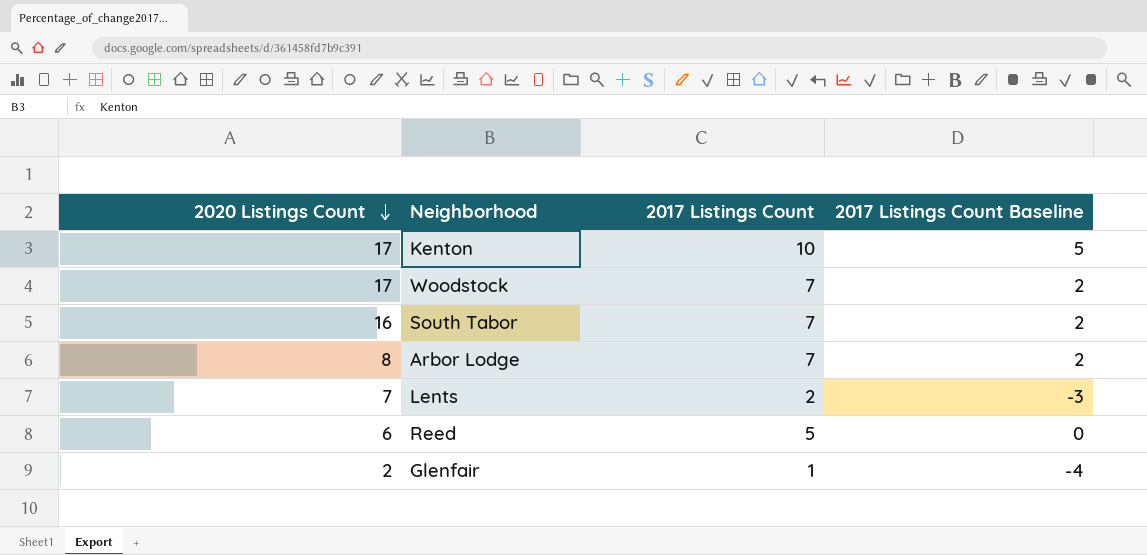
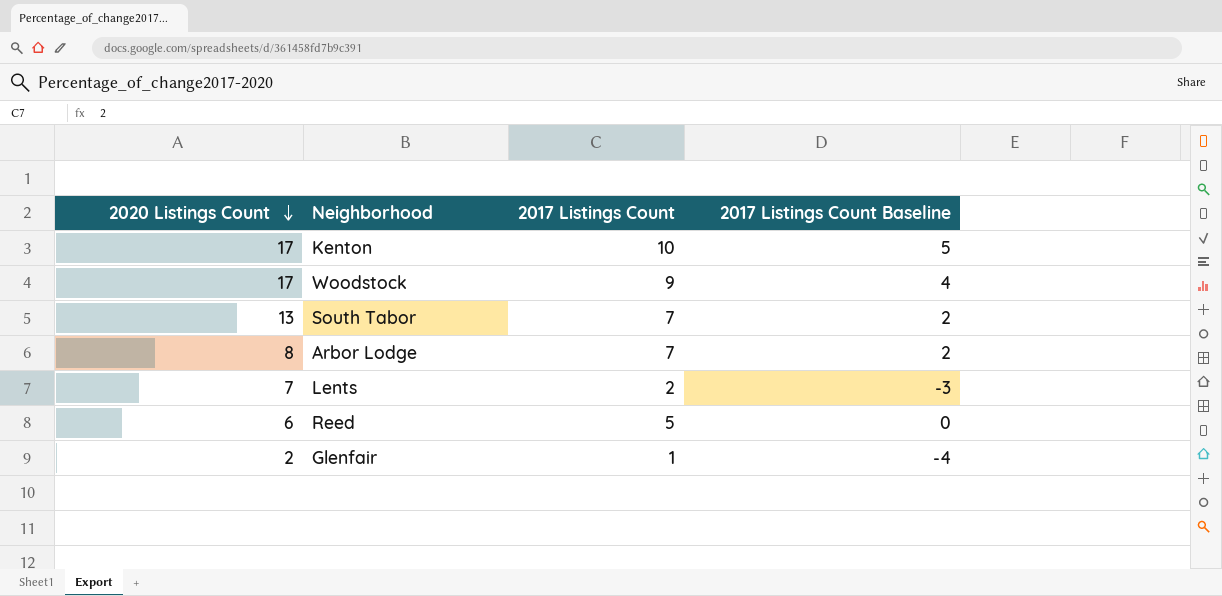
Woodstock | 2017 Listings Count: 7 -> 9
Woodstock | 2017 Listings Count Baseline: 2 -> 4
South Tabor | 2020 Listings Count: 16 -> 13

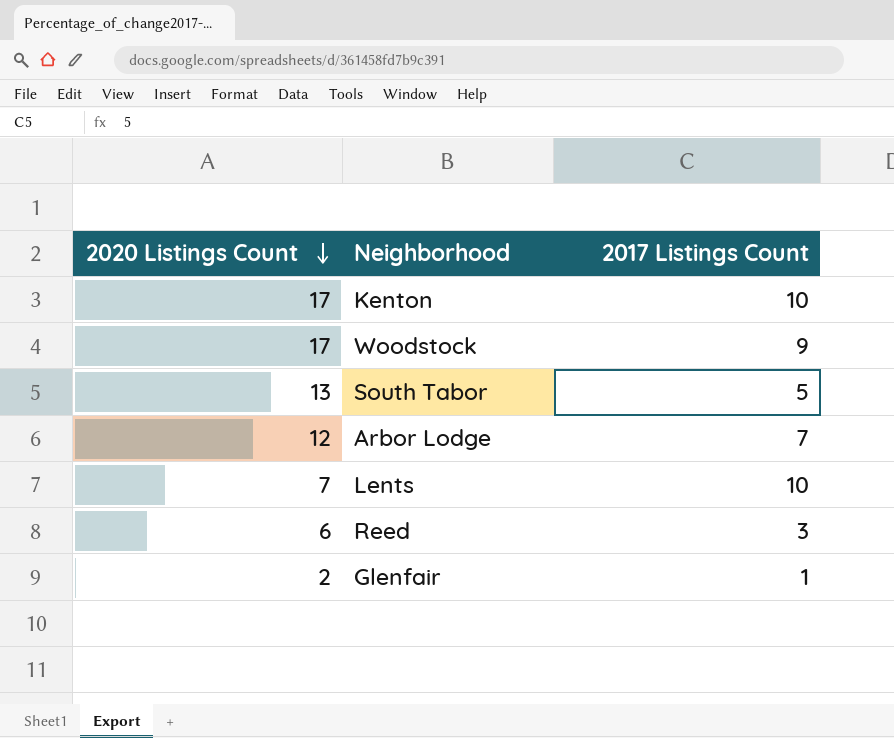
column 2017 Listings Count Baseline | formula: [2017 Listings Count] - 5 -> none
South Tabor | 2017 Listings Count: 7 -> 5
Arbor Lodge | 2020 Listings Count: 8 -> 12
Lents | 2017 Listings Count: 2 -> 10
Reed | 2017 Listings Count: 5 -> 3

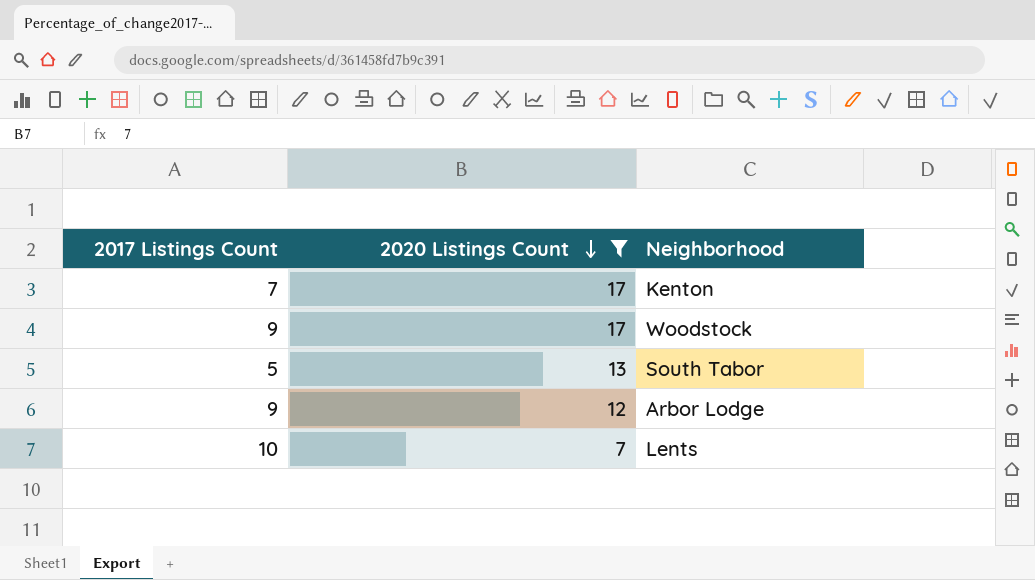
filter: none -> 2020 Listings Count >= 7
column 2017 Listings Count | position: 3 -> 1
Kenton | 2017 Listings Count: 10 -> 7
Arbor Lodge | 2017 Listings Count: 7 -> 9

